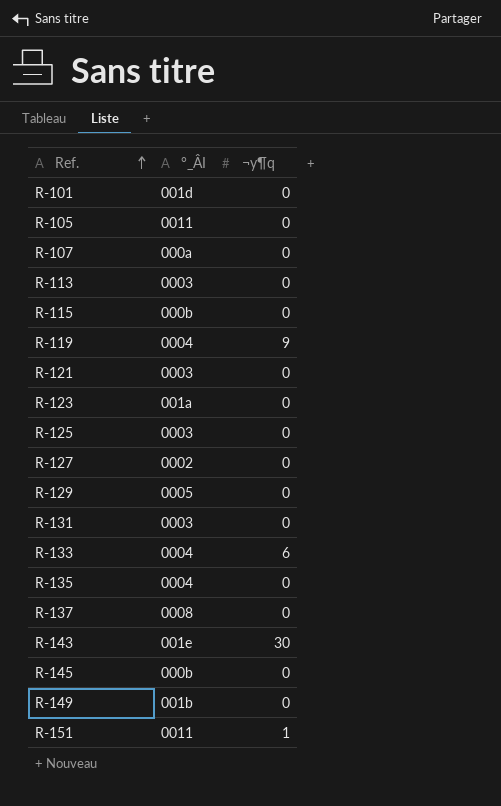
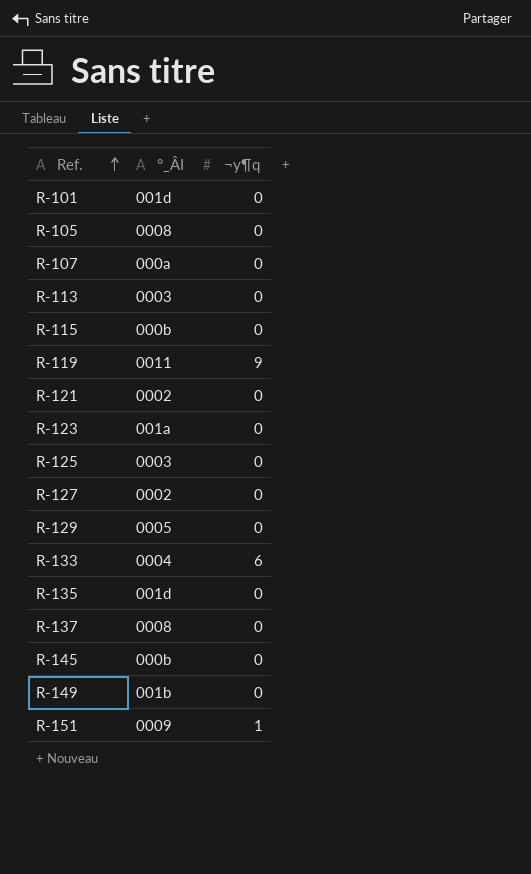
row R-131: 0003 | 0 -> none
row R-143: 001e | 30 -> none
R-105 | °_ÂI: 0011 -> 0008
R-119 | °_ÂI: 0004 -> 0011
R-121 | °_ÂI: 0003 -> 0002
R-135 | °_ÂI: 0004 -> 001d
R-151 | °_ÂI: 0011 -> 0009

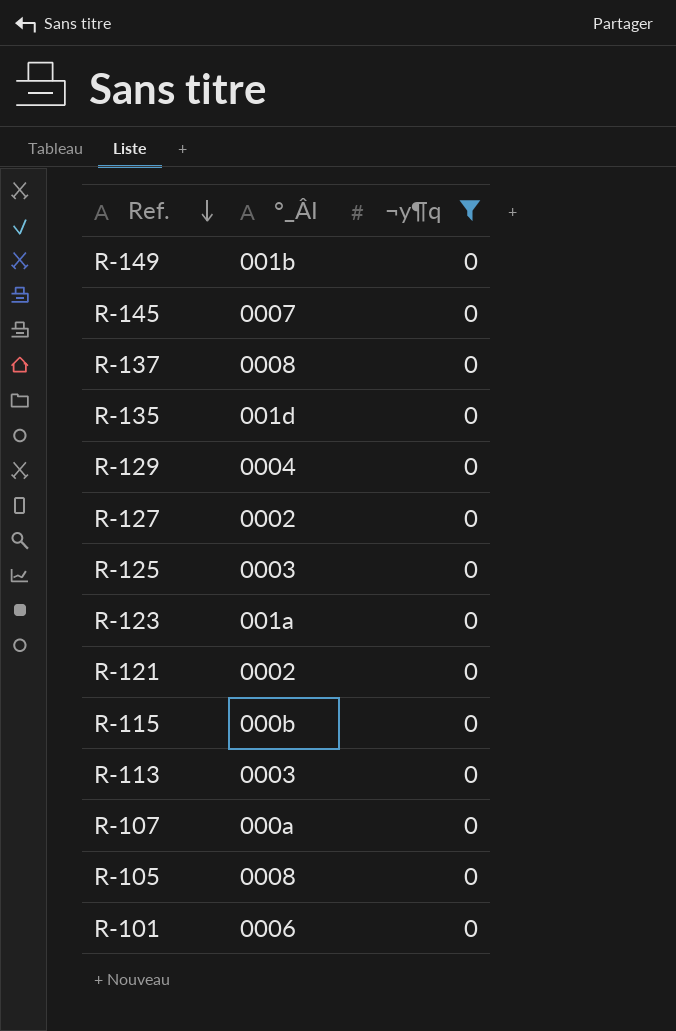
filter: none -> ¬y¶q = 0
row order: Ref. ascending -> Ref. descending
R-145 | °_ÂI: 000b -> 0007
R-129 | °_ÂI: 0005 -> 0004
R-101 | °_ÂI: 001d -> 0006

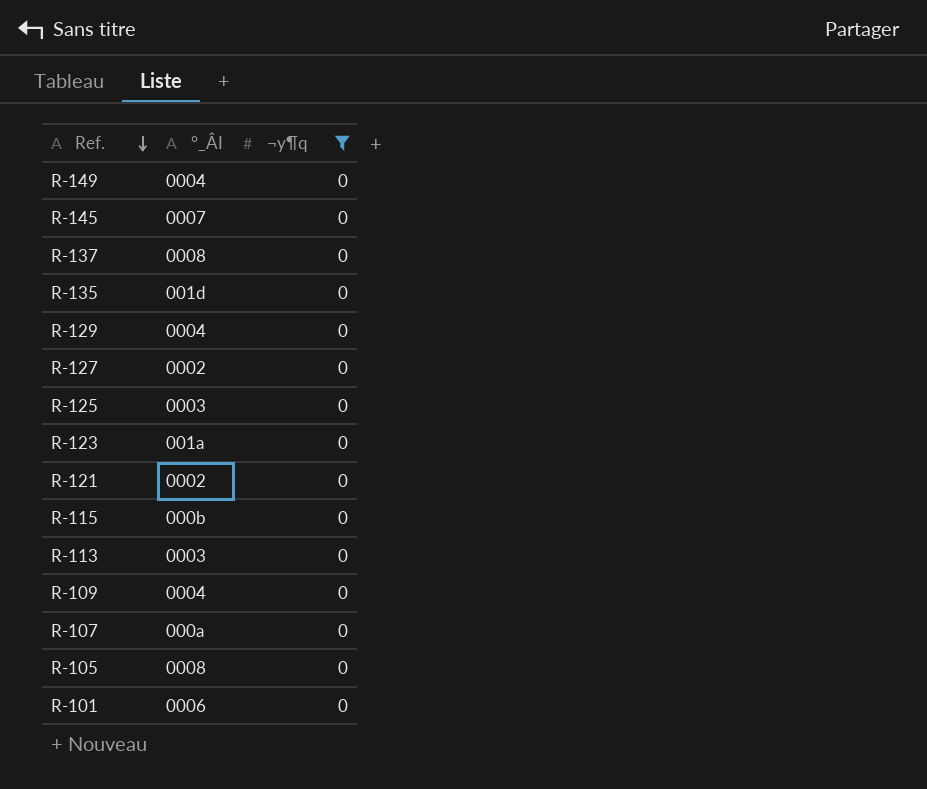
R-149 | °_ÂI: 001b -> 0004
row R-109: none -> 0004 | 0

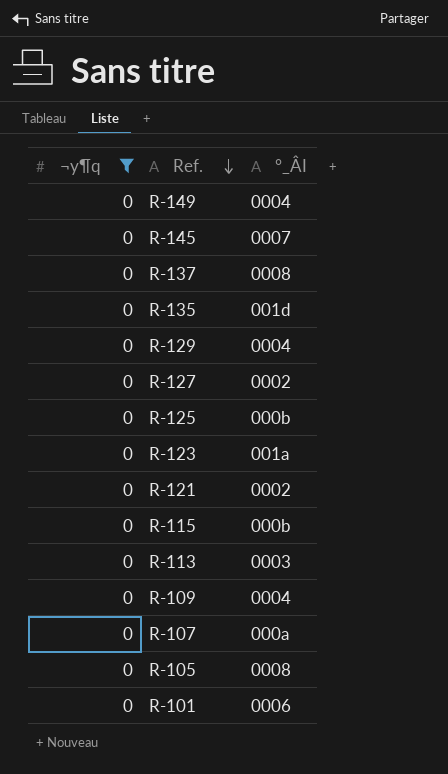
column ¬y¶q | position: 3 -> 1
R-125 | °_ÂI: 0003 -> 000b

